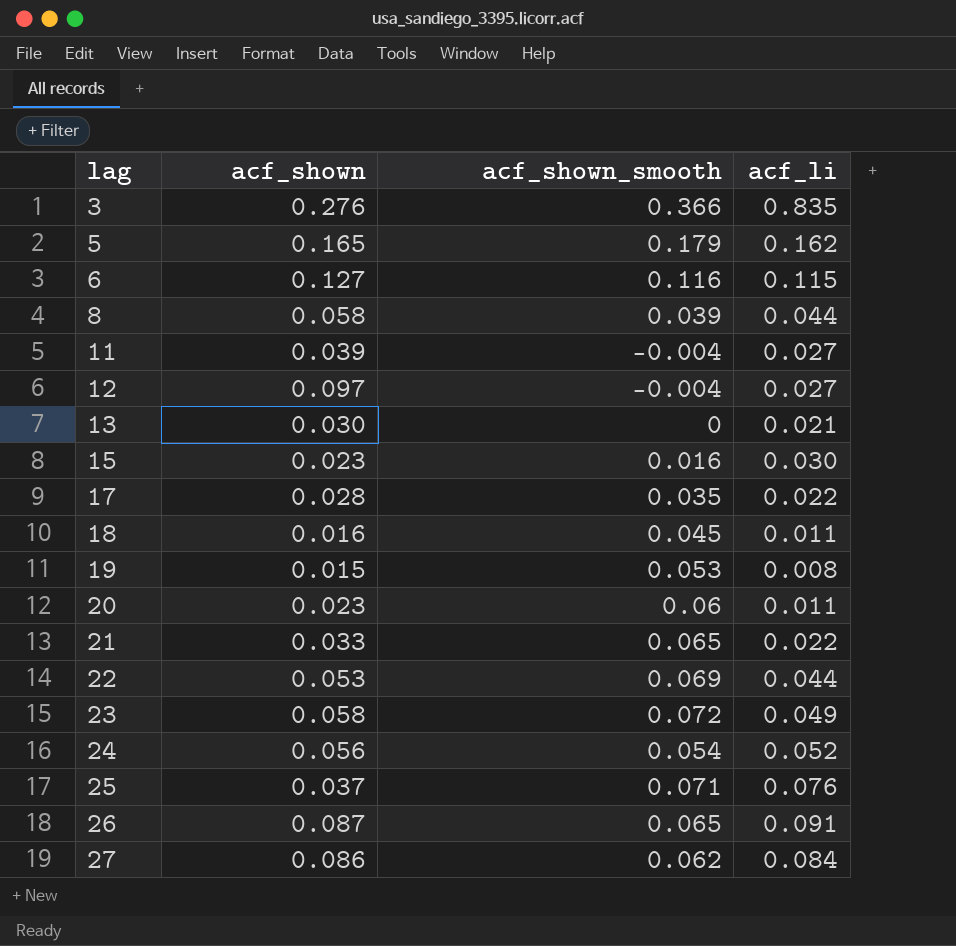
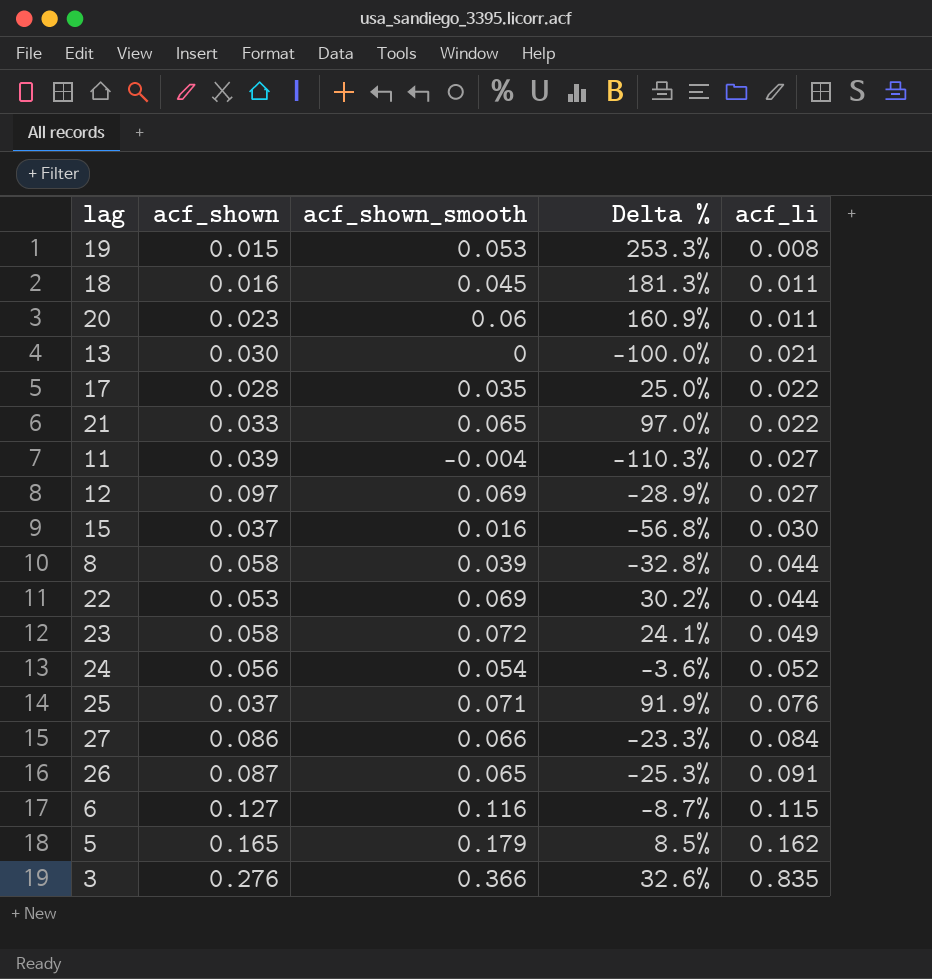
row order: lag ascending -> acf_li ascending
column Delta % | formula: none -> ([acf_shown_smooth] - [acf_shown]) / [acf_shown]
12 | acf_shown_smooth: -0.004 -> 0.069
15 | acf_shown: 0.023 -> 0.037
27 | acf_shown_smooth: 0.062 -> 0.066

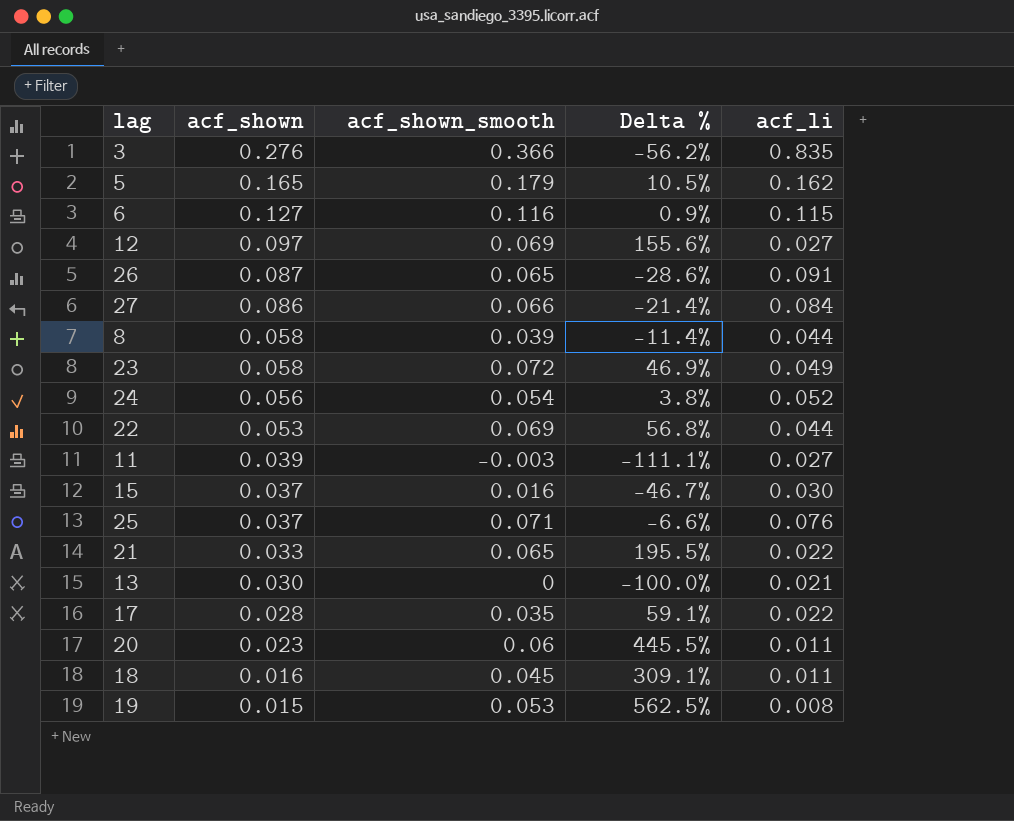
row order: acf_li ascending -> acf_shown descending
column Delta % | formula: ([acf_shown_smooth] - [acf_shown]) / [acf_shown] -> ([acf_shown_smooth] - [acf_li]) / [acf_li]
11 | acf_shown_smooth: -0.004 -> -0.003

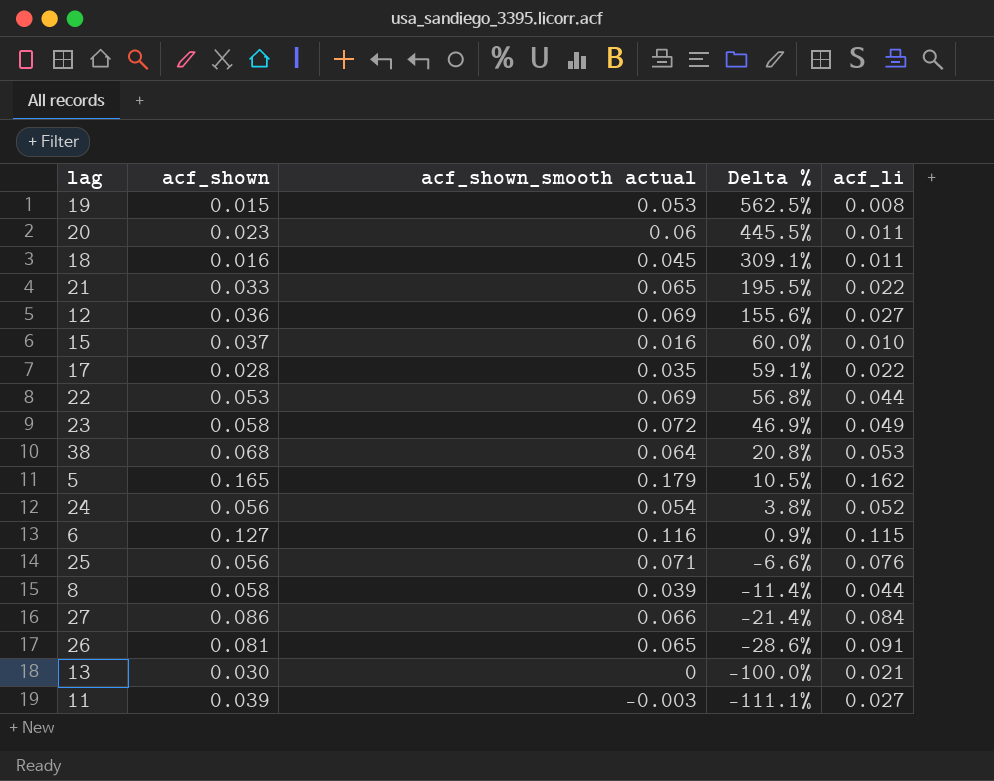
row order: acf_shown descending -> Delta % descending
column name: acf_shown_smooth -> acf_shown_smooth actual
row 3: 0.276 | 0.366 | -56.2% | 0.835 -> none
12 | acf_shown: 0.097 -> 0.036
15 | Delta %: -46.7% -> 60.0%
15 | acf_li: 0.030 -> 0.010
row 38: none -> 0.068 | 0.064 | 20.8% | 0.053
25 | acf_shown: 0.037 -> 0.056
26 | acf_shown: 0.087 -> 0.081

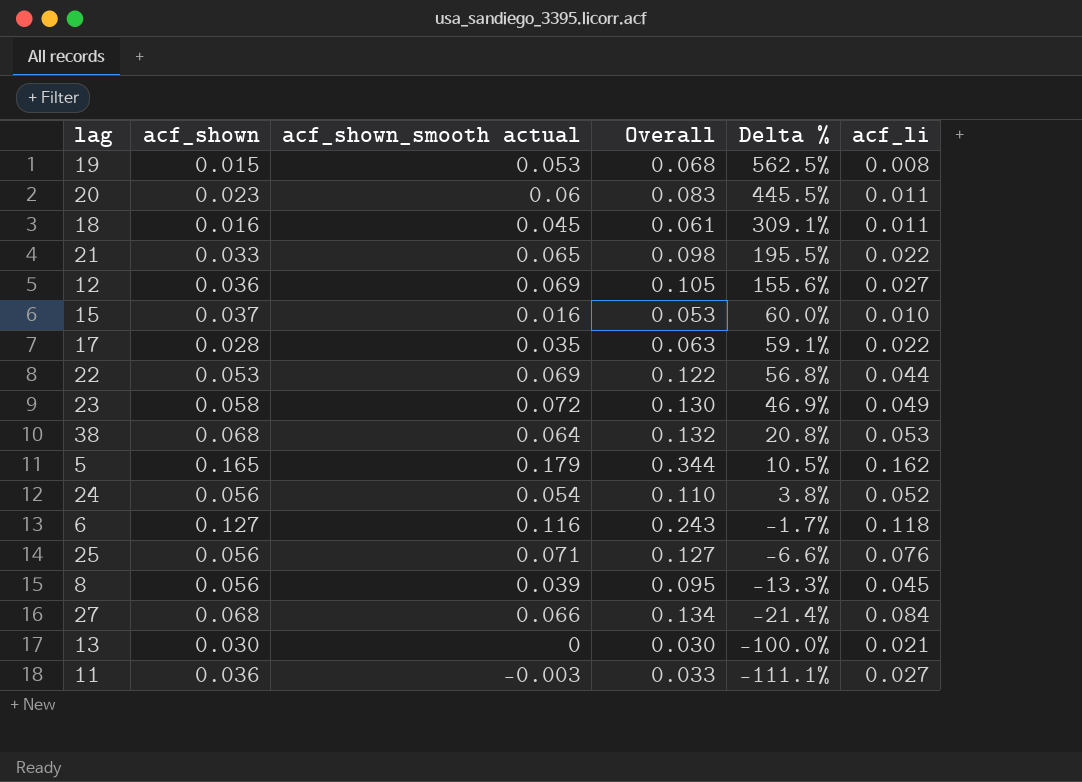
column Overall | formula: none -> [acf_shown] + [acf_shown_smooth actual]
row 26: 0.081 | 0.065 | -28.6% | 0.091 -> none
6 | Delta %: 0.9% -> -1.7%
6 | acf_li: 0.115 -> 0.118
8 | acf_shown: 0.058 -> 0.056
8 | Delta %: -11.4% -> -13.3%
8 | acf_li: 0.044 -> 0.045
27 | acf_shown: 0.086 -> 0.068
11 | acf_shown: 0.039 -> 0.036

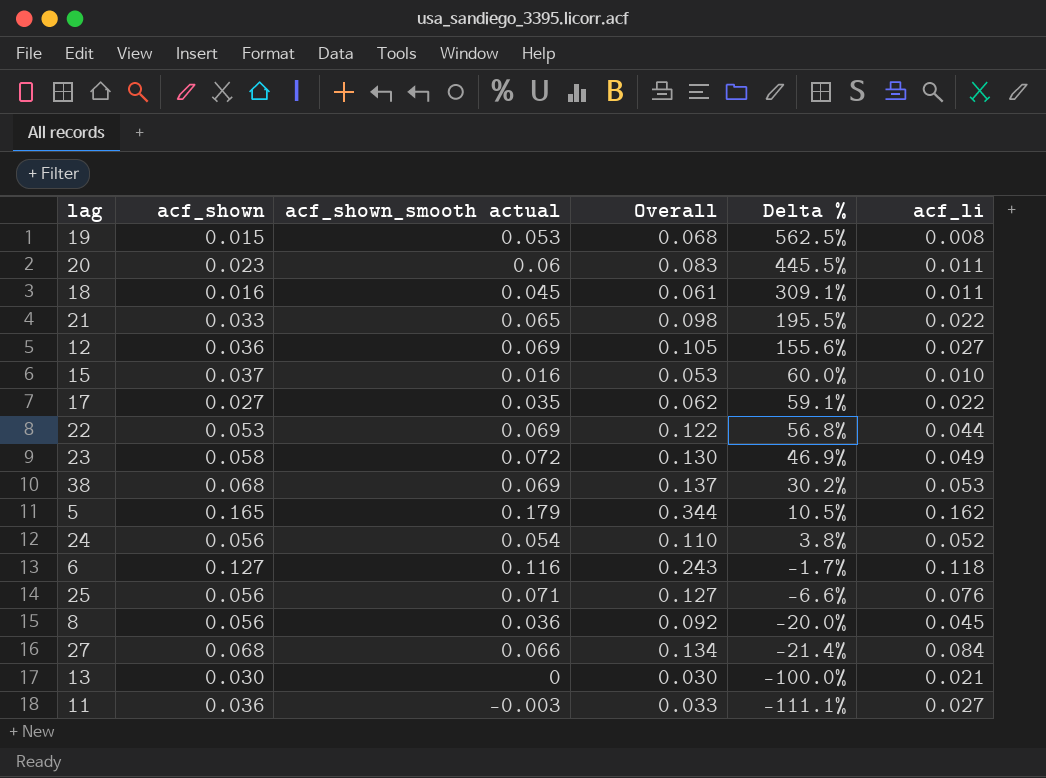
17 | acf_shown: 0.028 -> 0.027
17 | Overall: 0.063 -> 0.062
38 | acf_shown_smooth actual: 0.064 -> 0.069
38 | Overall: 0.132 -> 0.137
38 | Delta %: 20.8% -> 30.2%
8 | acf_shown_smooth actual: 0.039 -> 0.036
8 | Overall: 0.095 -> 0.092
8 | Delta %: -13.3% -> -20.0%

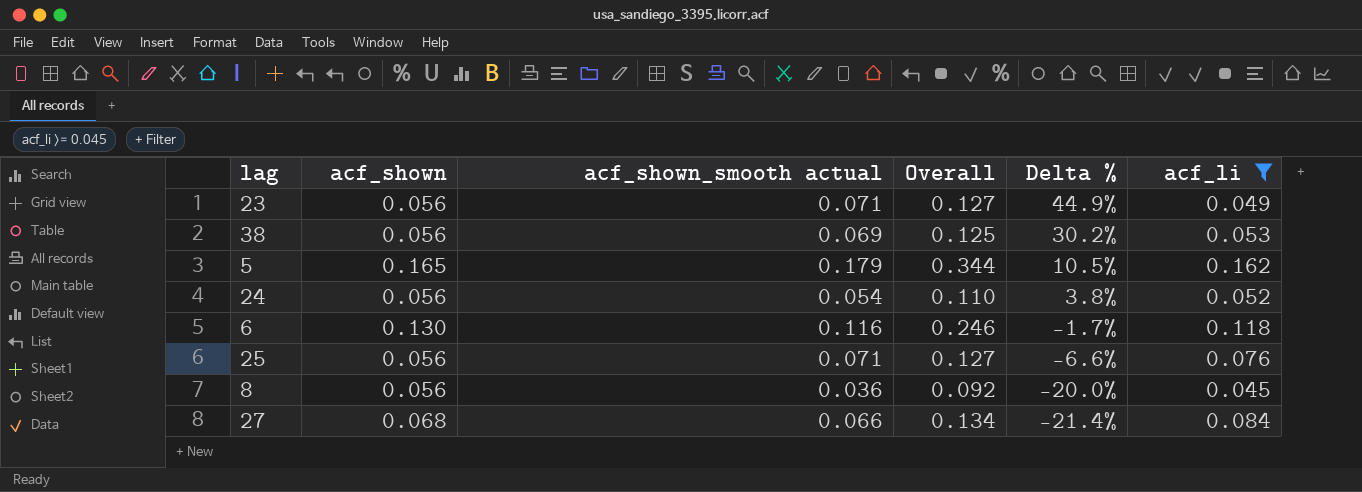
filter: none -> acf_li >= 0.045
23 | acf_shown: 0.058 -> 0.056
23 | acf_shown_smooth actual: 0.072 -> 0.071
23 | Overall: 0.130 -> 0.127
23 | Delta %: 46.9% -> 44.9%
38 | acf_shown: 0.068 -> 0.056
38 | Overall: 0.137 -> 0.125
6 | acf_shown: 0.127 -> 0.130
6 | Overall: 0.243 -> 0.246

